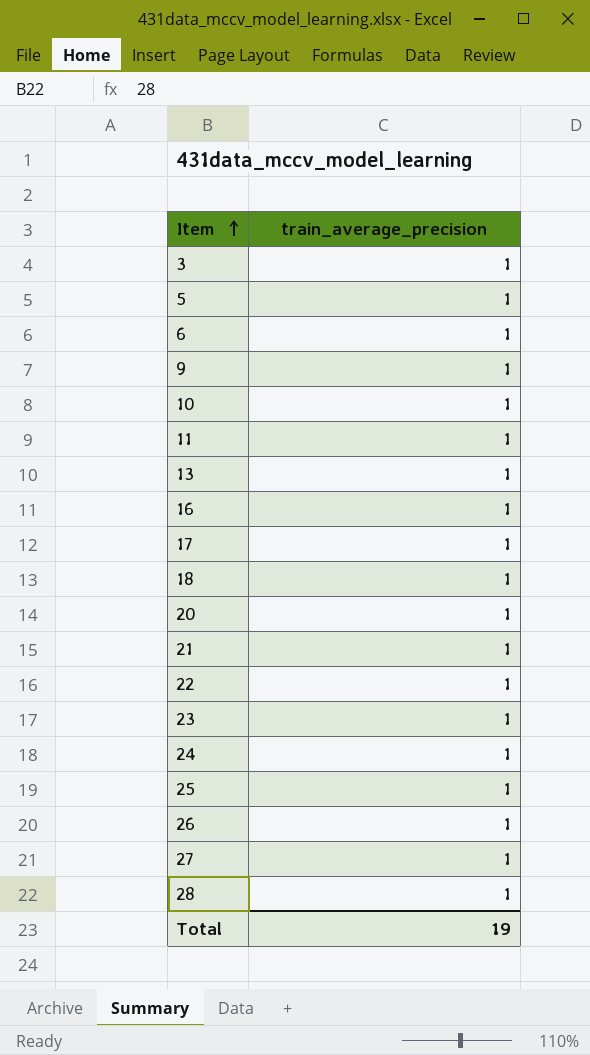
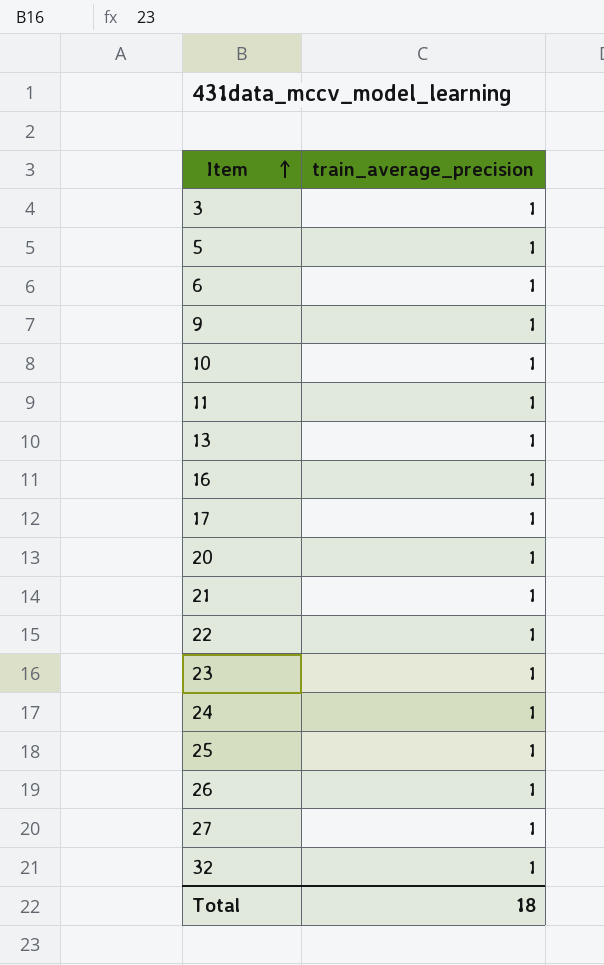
row 18: 1 -> none
row 28: 1 -> none
row 32: none -> 1
Total | train_average_precision: 19 -> 18

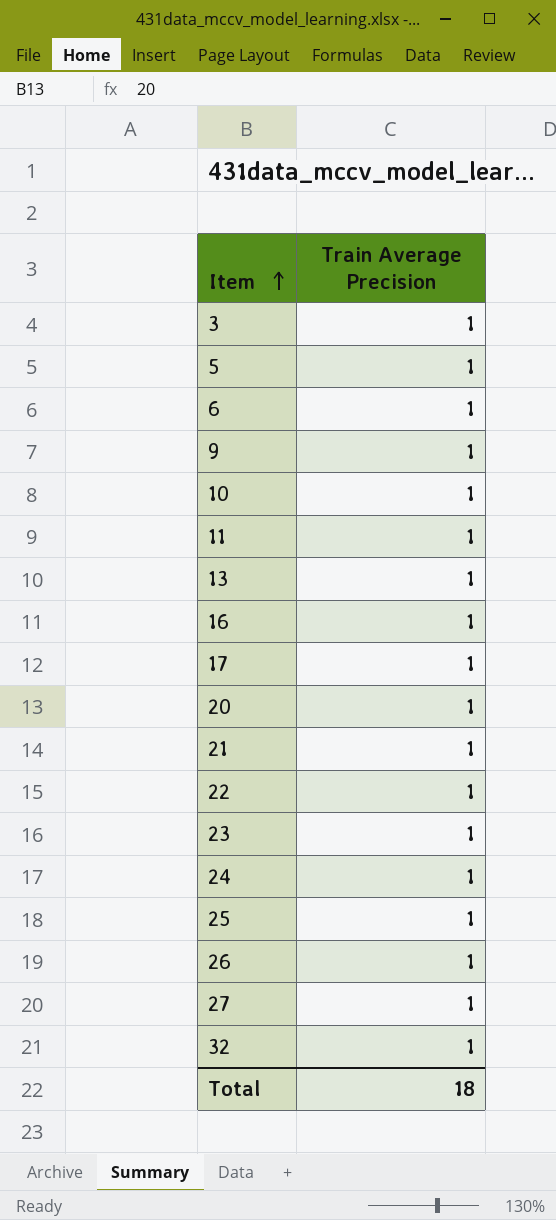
column name: train_average_precision -> Train Average Precision

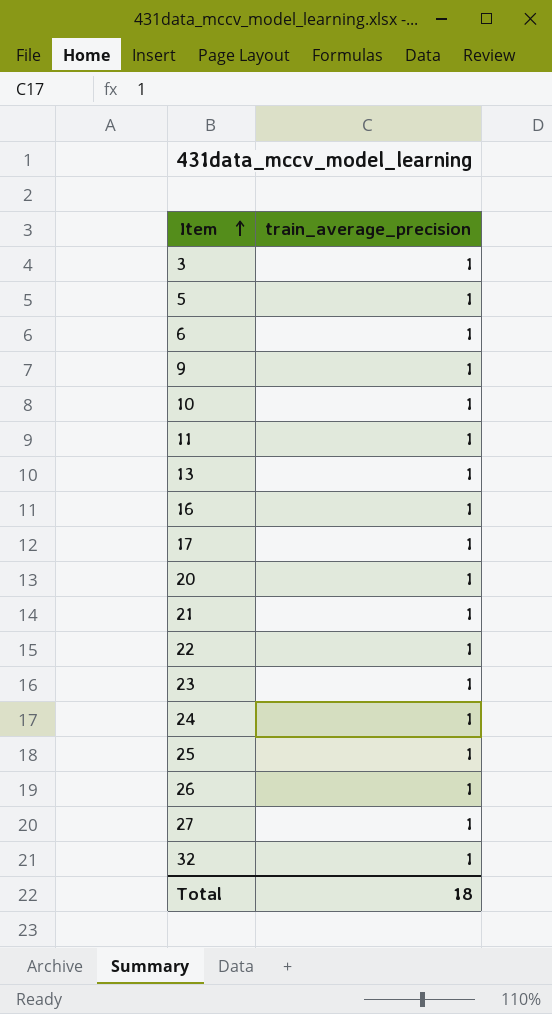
column name: Train Average Precision -> train_average_precision

